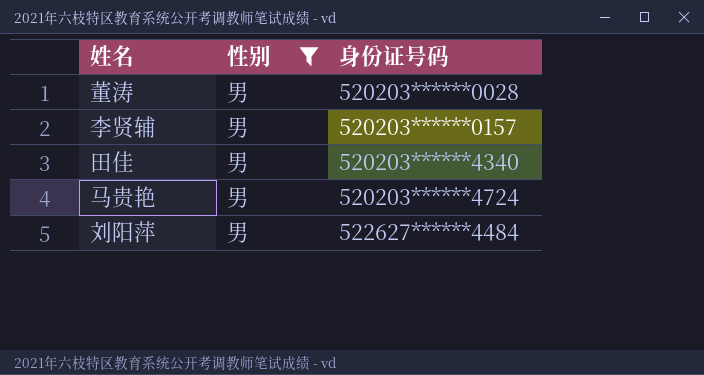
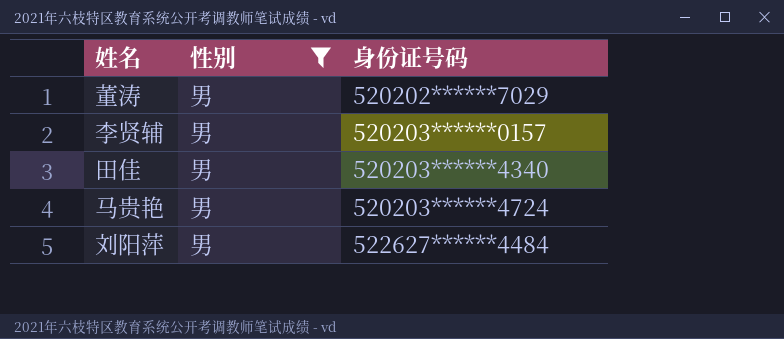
董涛 | 身份证号码: 520203******0028 -> 520202******7029

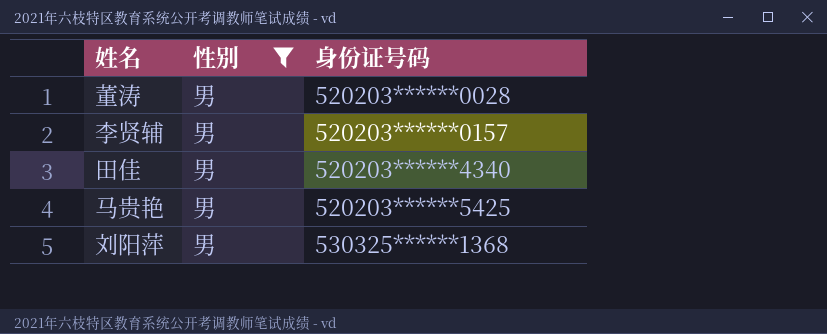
董涛 | 身份证号码: 520202******7029 -> 520203******0028
马贵艳 | 身份证号码: 520203******4724 -> 520203******5425
刘阳萍 | 身份证号码: 522627******4484 -> 530325******1368

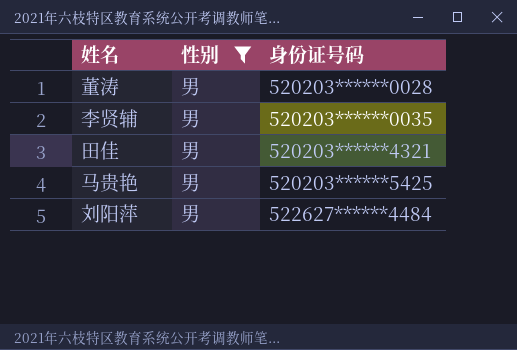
李贤辅 | 身份证号码: 520203******0157 -> 520203******0035
田佳 | 身份证号码: 520203******4340 -> 520203******4321
刘阳萍 | 身份证号码: 530325******1368 -> 522627******4484

